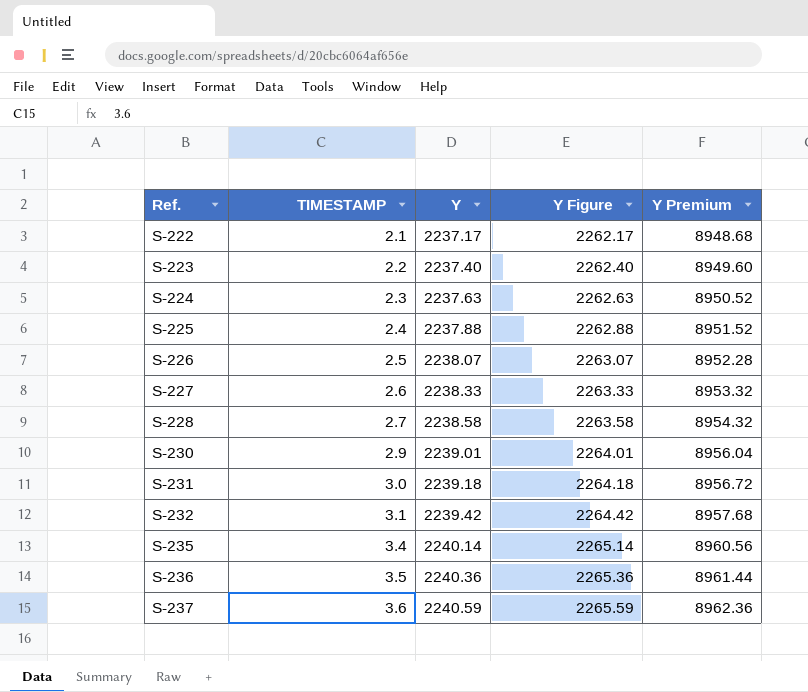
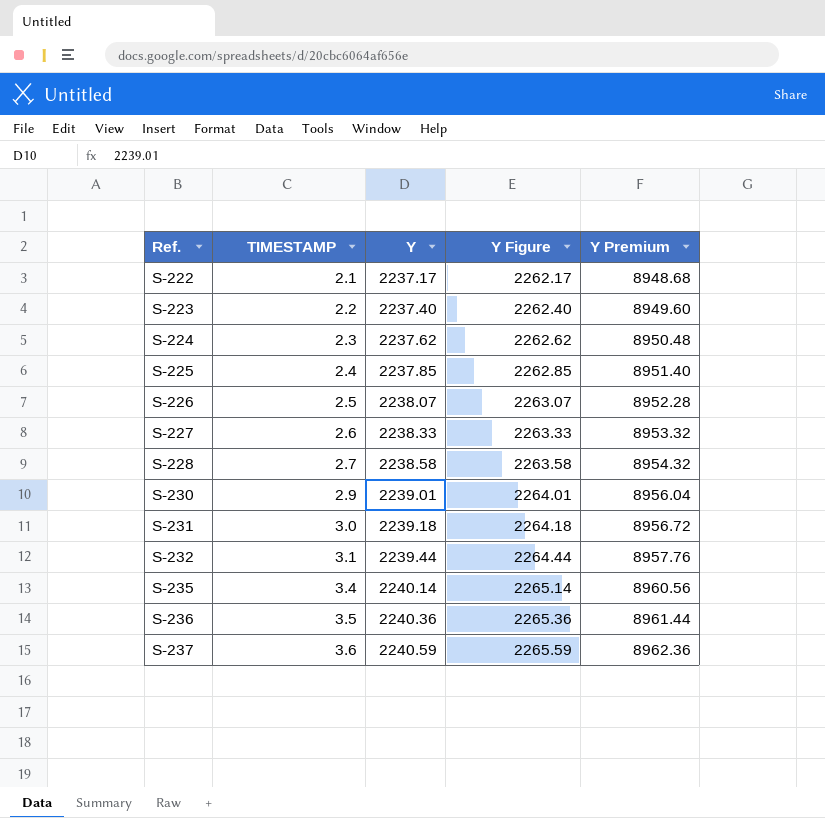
S-224 | Y: 2237.63 -> 2237.62
S-224 | Y Figure: 2262.63 -> 2262.62
S-224 | Y Premium: 8950.52 -> 8950.48
S-225 | Y: 2237.88 -> 2237.85
S-225 | Y Figure: 2262.88 -> 2262.85
S-225 | Y Premium: 8951.52 -> 8951.40
S-232 | Y: 2239.42 -> 2239.44
S-232 | Y Figure: 2264.42 -> 2264.44
S-232 | Y Premium: 8957.68 -> 8957.76

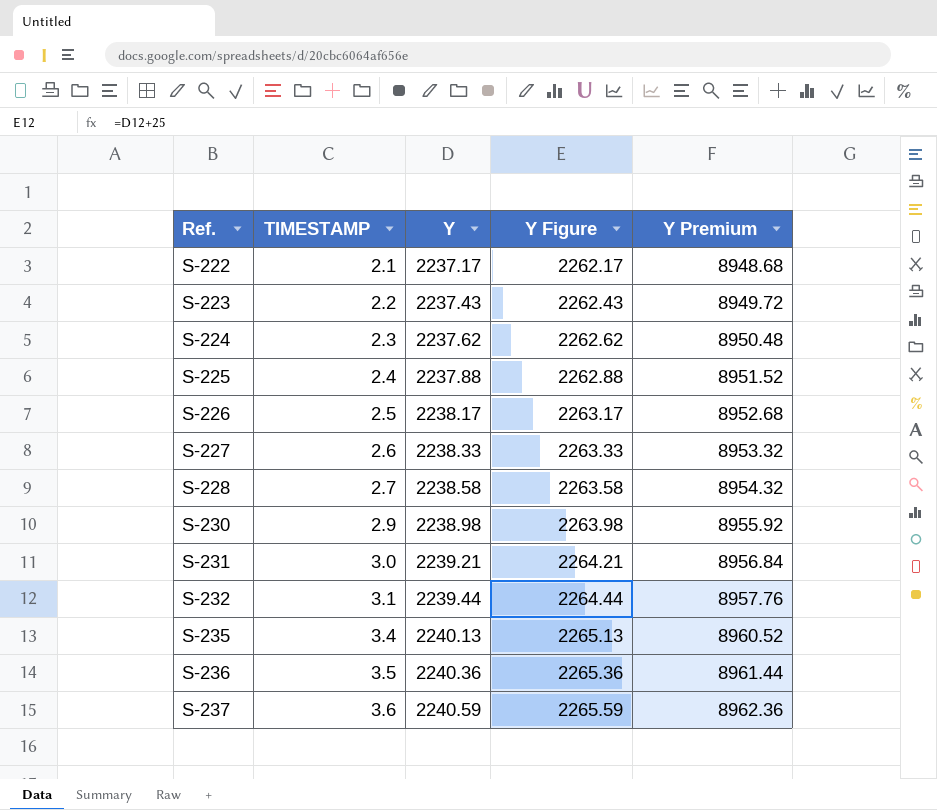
S-223 | Y: 2237.40 -> 2237.43
S-223 | Y Figure: 2262.40 -> 2262.43
S-223 | Y Premium: 8949.60 -> 8949.72
S-225 | Y: 2237.85 -> 2237.88
S-225 | Y Figure: 2262.85 -> 2262.88
S-225 | Y Premium: 8951.40 -> 8951.52
S-226 | Y: 2238.07 -> 2238.17
S-226 | Y Figure: 2263.07 -> 2263.17
S-226 | Y Premium: 8952.28 -> 8952.68
S-230 | Y: 2239.01 -> 2238.98
S-230 | Y Figure: 2264.01 -> 2263.98
S-230 | Y Premium: 8956.04 -> 8955.92
S-231 | Y: 2239.18 -> 2239.21
S-231 | Y Figure: 2264.18 -> 2264.21
S-231 | Y Premium: 8956.72 -> 8956.84
S-235 | Y: 2240.14 -> 2240.13
S-235 | Y Figure: 2265.14 -> 2265.13
S-235 | Y Premium: 8960.56 -> 8960.52

